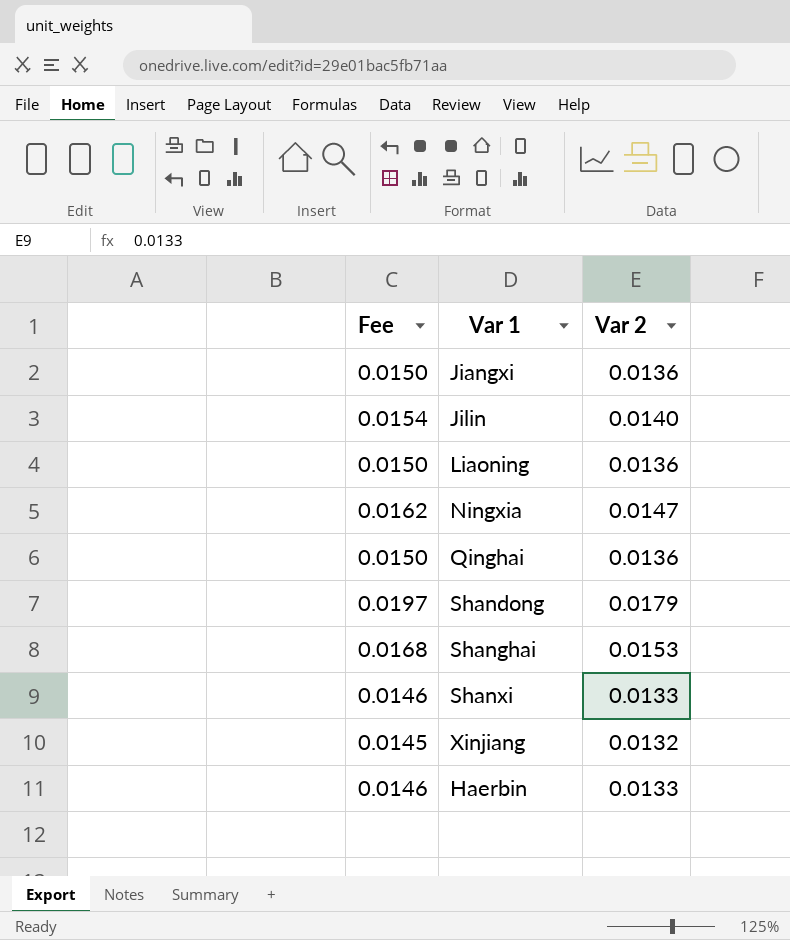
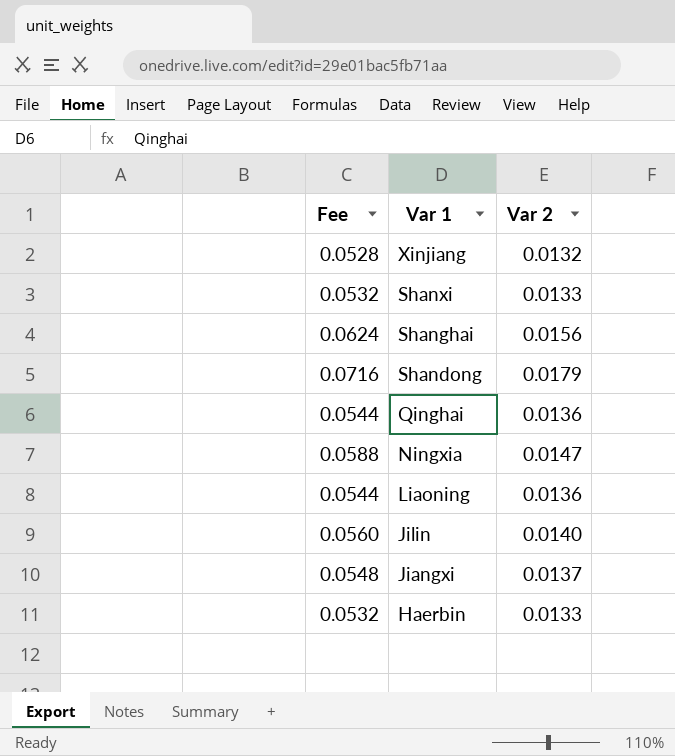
row order: none -> Var 1 descending
column Fee | formula: [Var 2] * 1.1 -> [Var 2] * 4
Shanghai | Var 2: 0.0153 -> 0.0156
Jiangxi | Var 2: 0.0136 -> 0.0137

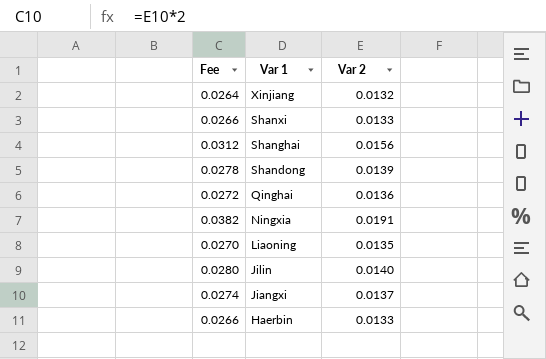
column Fee | formula: [Var 2] * 4 -> [Var 2] * 2
Shandong | Var 2: 0.0179 -> 0.0139
Ningxia | Var 2: 0.0147 -> 0.0191
Liaoning | Var 2: 0.0136 -> 0.0135

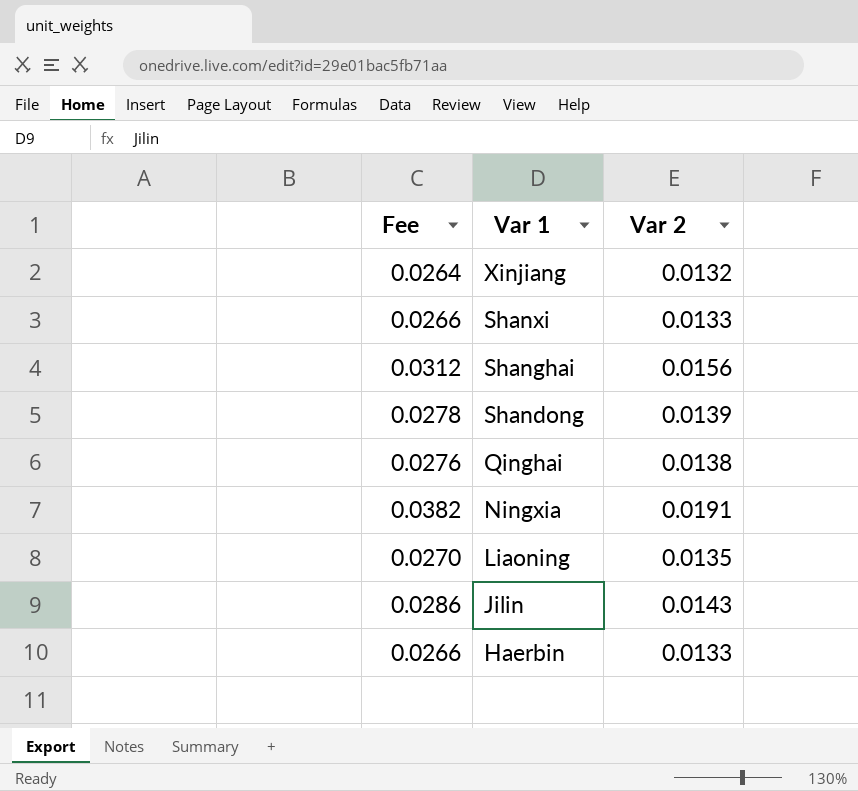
row Jiangxi: 0.0274 | 0.0137 -> none
Qinghai | Fee: 0.0272 -> 0.0276
Qinghai | Var 2: 0.0136 -> 0.0138
Jilin | Fee: 0.0280 -> 0.0286
Jilin | Var 2: 0.0140 -> 0.0143

